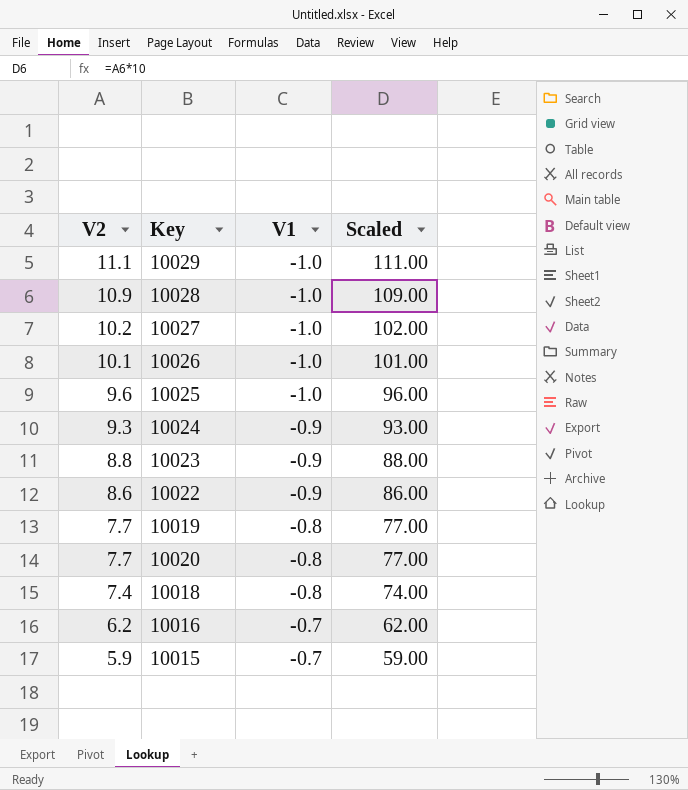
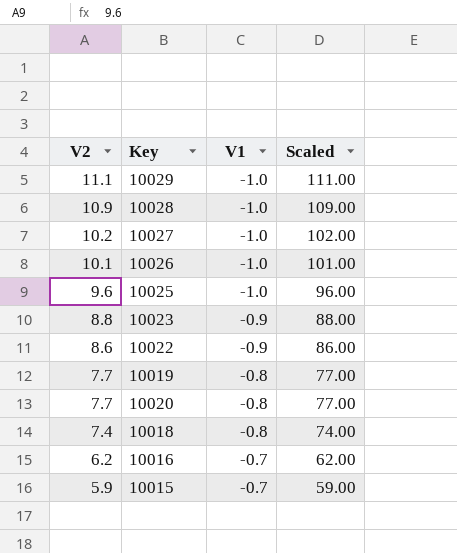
row 10024: 9.3 | -0.9 | 93.00 -> none

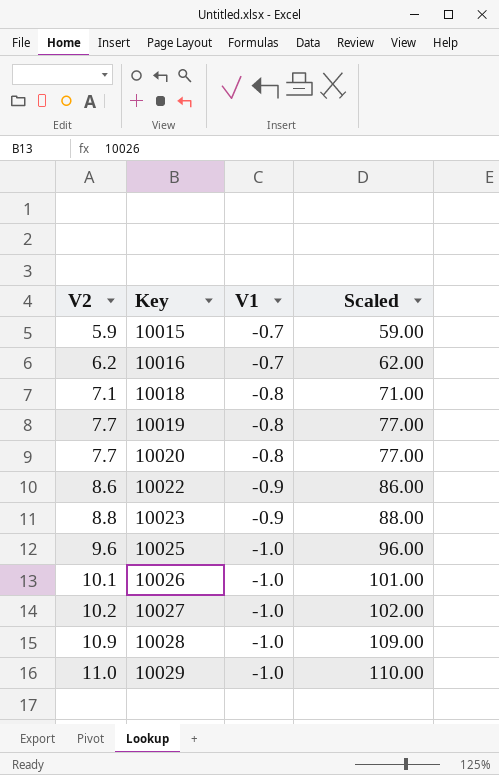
row order: V2 descending -> V2 ascending
10018 | V2: 7.4 -> 7.1
10018 | Scaled: 74.00 -> 71.00
10029 | V2: 11.1 -> 11.0
10029 | Scaled: 111.00 -> 110.00

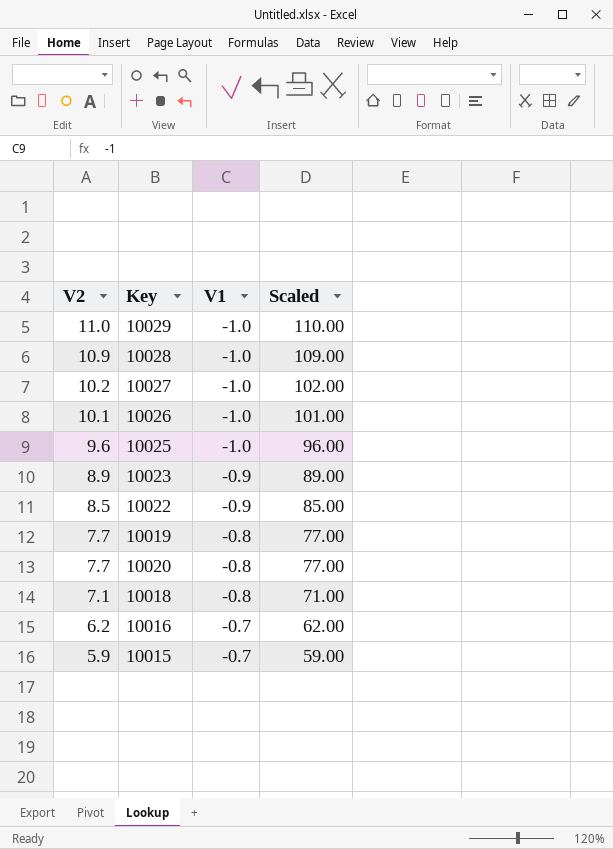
row order: V2 ascending -> V2 descending
10023 | V2: 8.8 -> 8.9
10023 | Scaled: 88.00 -> 89.00
10022 | V2: 8.6 -> 8.5
10022 | Scaled: 86.00 -> 85.00

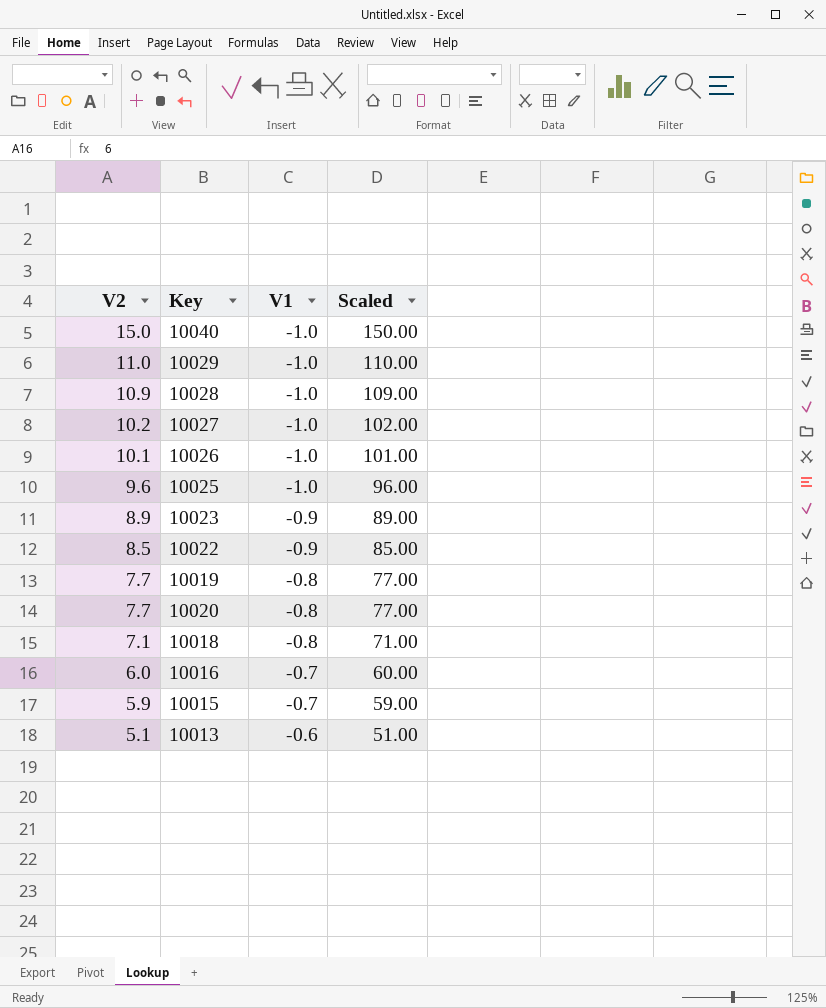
row 10040: none -> 15.0 | -1.0 | 150.00
10016 | V2: 6.2 -> 6.0
10016 | Scaled: 62.00 -> 60.00
row 10013: none -> 5.1 | -0.6 | 51.00

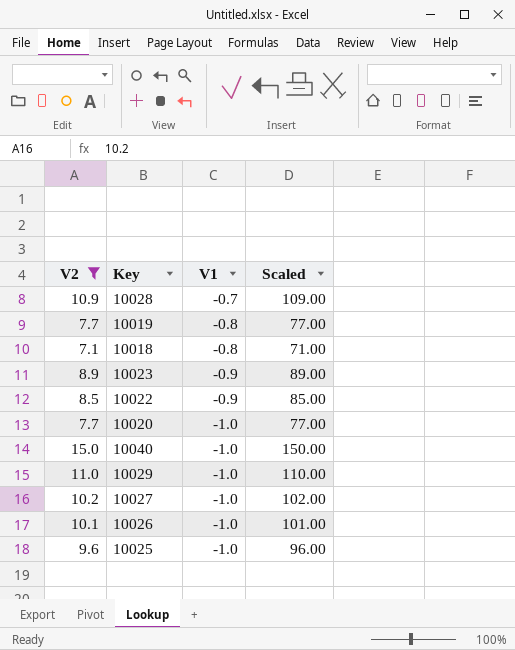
filter: none -> V2 >= 7.1
row order: V2 descending -> V1 descending
10028 | V1: -1.0 -> -0.7
10020 | V1: -0.8 -> -1.0

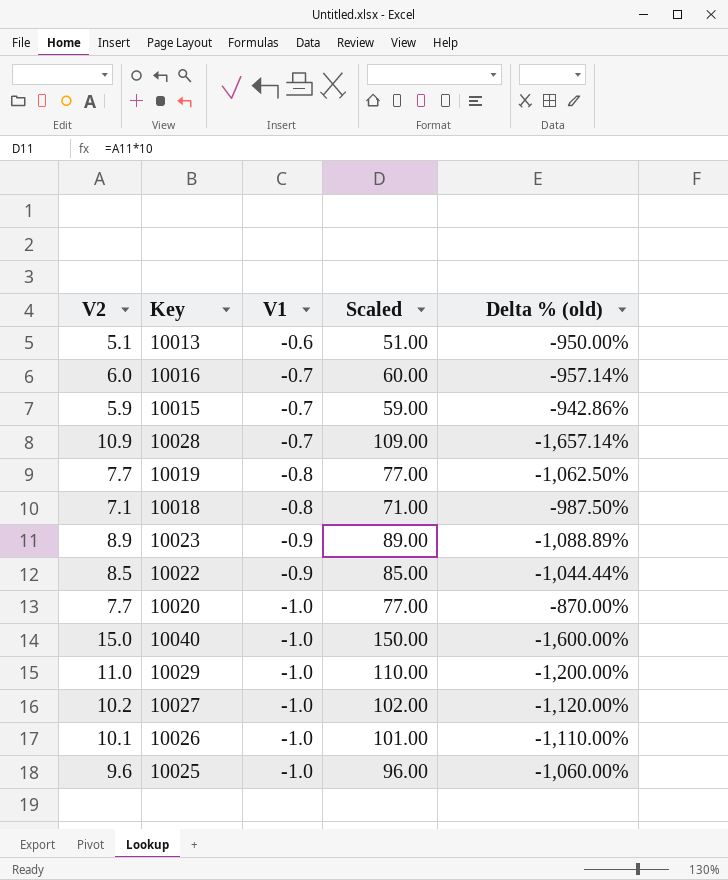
filter: V2 >= 7.1 -> none
column Delta % (old) | formula: none -> ([V2] - [V1]) / [V1]

